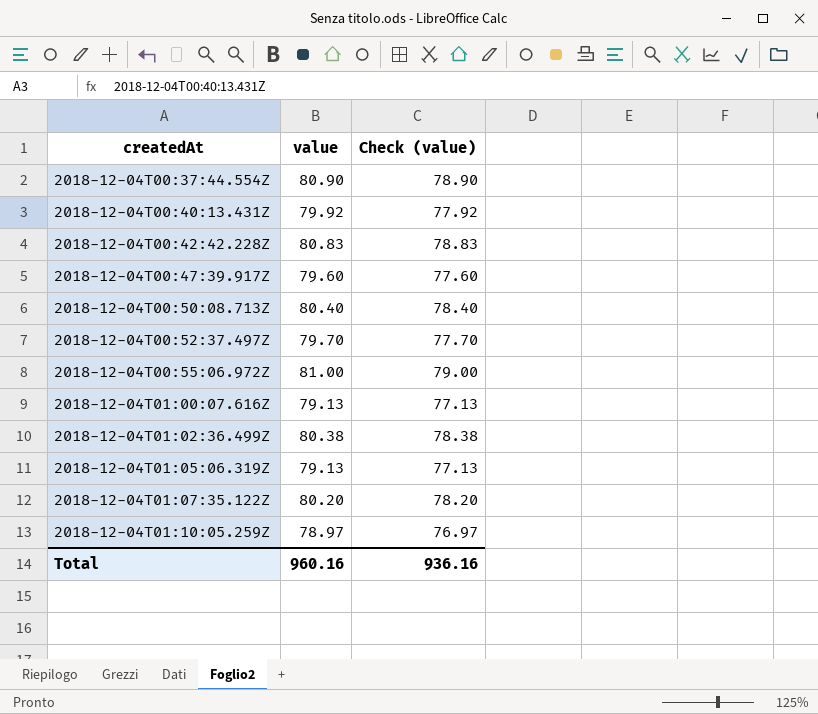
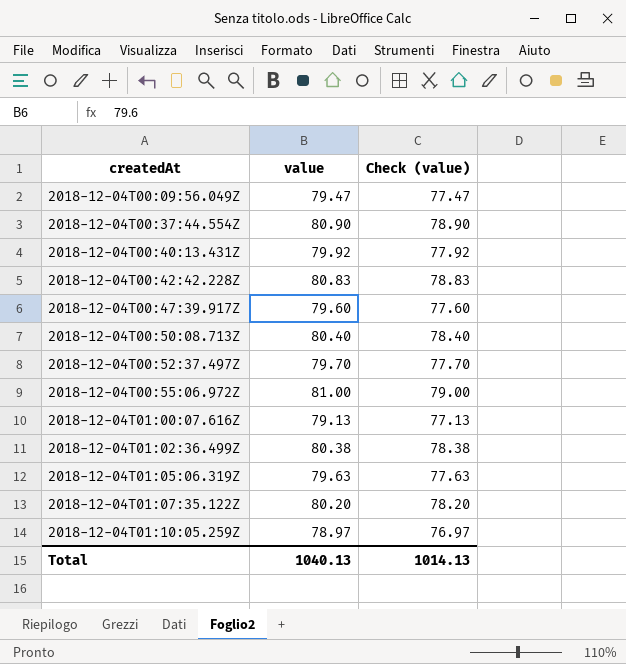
row 2018-12-04T00:09:56.049Z: none -> 79.47 | 77.47
2018-12-04T01:05:06.319Z | value: 79.13 -> 79.63
2018-12-04T01:05:06.319Z | Check (value): 77.13 -> 77.63
Total | value: 960.16 -> 1040.13
Total | Check (value): 936.16 -> 1014.13

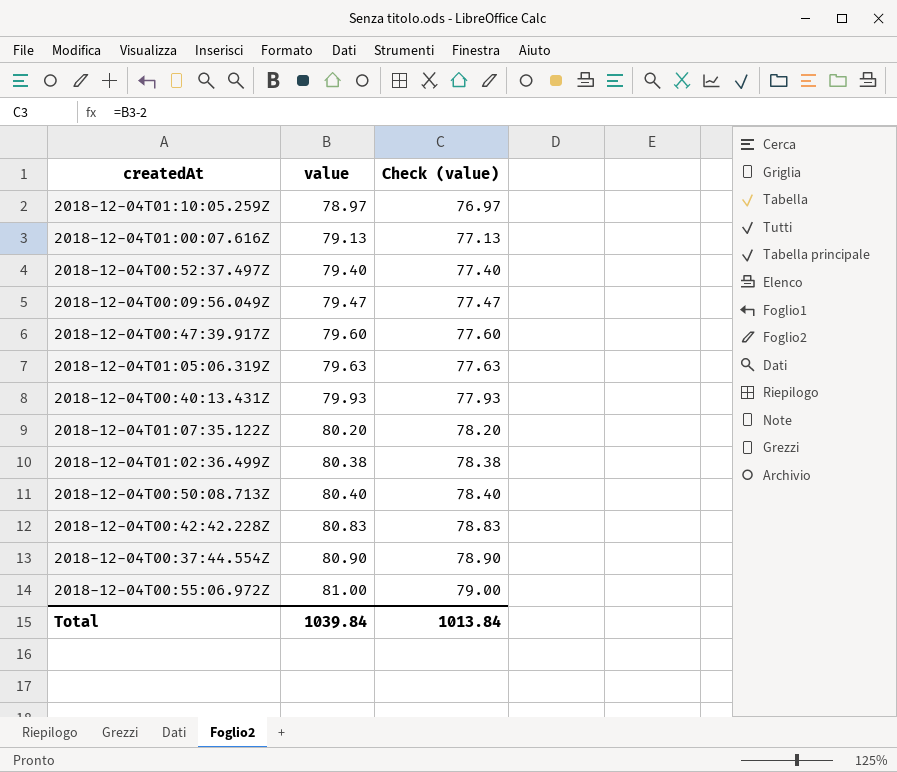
row order: createdAt ascending -> value ascending
2018-12-04T00:52:37.497Z | value: 79.70 -> 79.40
2018-12-04T00:52:37.497Z | Check (value): 77.70 -> 77.40
2018-12-04T00:40:13.431Z | value: 79.92 -> 79.93
2018-12-04T00:40:13.431Z | Check (value): 77.92 -> 77.93
Total | value: 1040.13 -> 1039.84
Total | Check (value): 1014.13 -> 1013.84

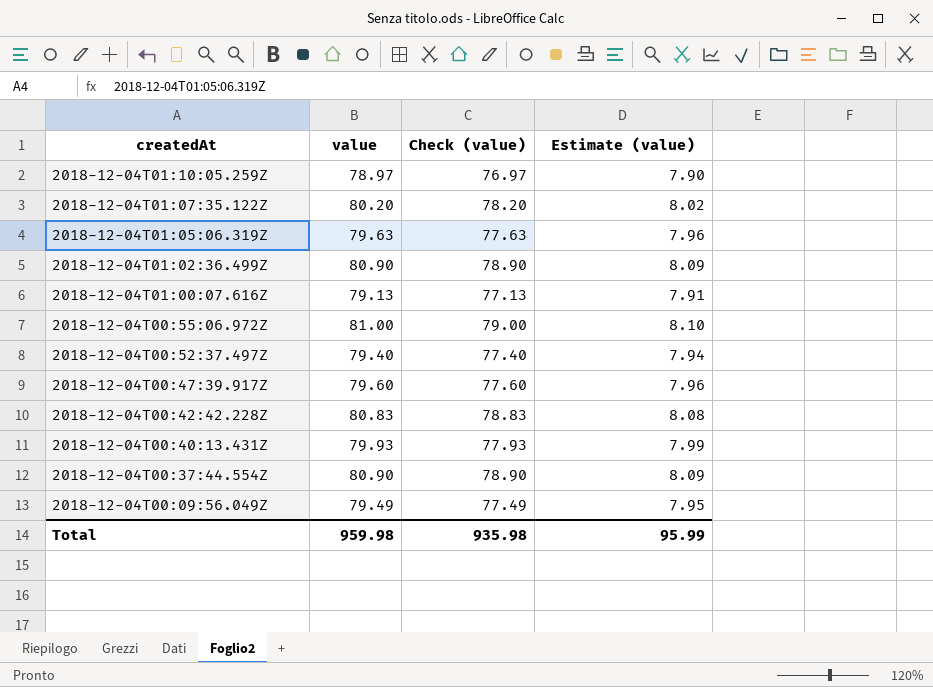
row order: value ascending -> createdAt descending
column Estimate (value) | formula: none -> [value] * 0.1
row 2018-12-04T00:50:08.713Z: 80.40 | 78.40 -> none
2018-12-04T01:02:36.499Z | value: 80.38 -> 80.90
2018-12-04T01:02:36.499Z | Check (value): 78.38 -> 78.90
2018-12-04T00:09:56.049Z | value: 79.47 -> 79.49
2018-12-04T00:09:56.049Z | Check (value): 77.47 -> 77.49
Total | value: 1039.84 -> 959.98
Total | Check (value): 1013.84 -> 935.98

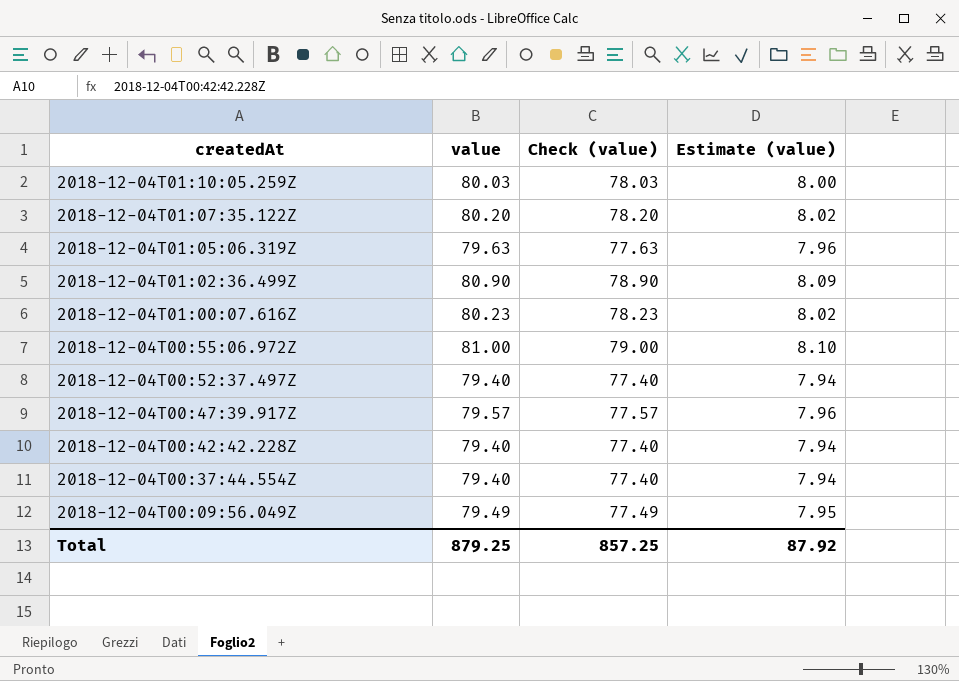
row 2018-12-04T00:40:13.431Z: 79.93 | 77.93 | 7.99 -> none
2018-12-04T01:10:05.259Z | value: 78.97 -> 80.03
2018-12-04T01:10:05.259Z | Check (value): 76.97 -> 78.03
2018-12-04T01:10:05.259Z | Estimate (value): 7.90 -> 8.00
2018-12-04T01:00:07.616Z | value: 79.13 -> 80.23
2018-12-04T01:00:07.616Z | Check (value): 77.13 -> 78.23
2018-12-04T01:00:07.616Z | Estimate (value): 7.91 -> 8.02
2018-12-04T00:47:39.917Z | value: 79.60 -> 79.57
2018-12-04T00:47:39.917Z | Check (value): 77.60 -> 77.57
2018-12-04T00:42:42.228Z | value: 80.83 -> 79.40
2018-12-04T00:42:42.228Z | Check (value): 78.83 -> 77.40
2018-12-04T00:42:42.228Z | Estimate (value): 8.08 -> 7.94
2018-12-04T00:37:44.554Z | value: 80.90 -> 79.40
2018-12-04T00:37:44.554Z | Check (value): 78.90 -> 77.40
2018-12-04T00:37:44.554Z | Estimate (value): 8.09 -> 7.94
Total | value: 959.98 -> 879.25
Total | Check (value): 935.98 -> 857.25
Total | Estimate (value): 95.99 -> 87.92

